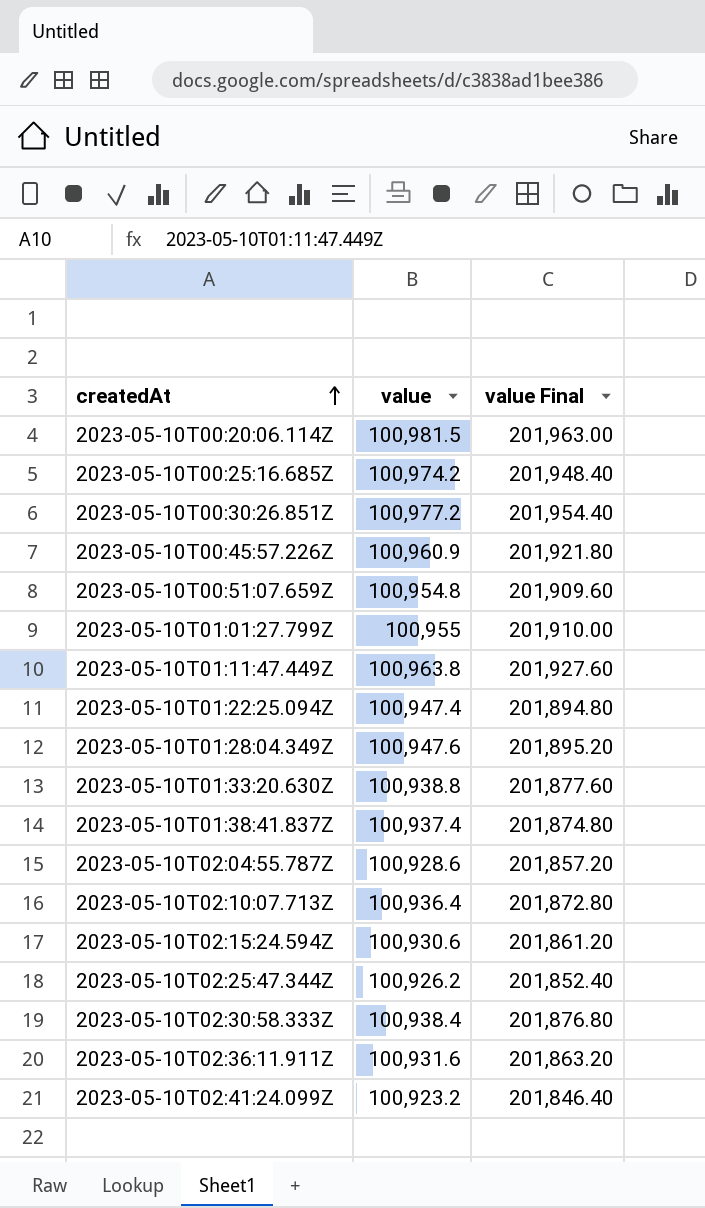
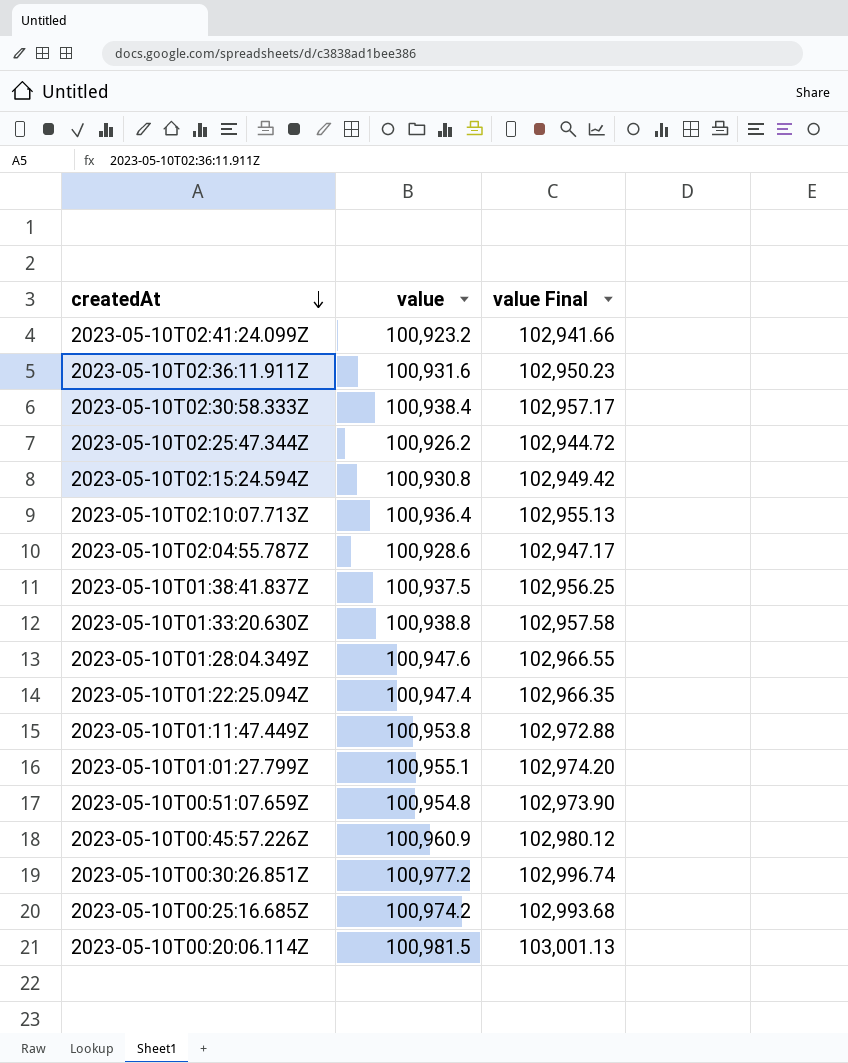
row order: createdAt ascending -> createdAt descending
column value Final | formula: [value] * 2 -> [value] * 1.02
2023-05-10T02:15:24.594Z | value: 100,930.6 -> 100,930.8
2023-05-10T01:38:41.837Z | value: 100,937.4 -> 100,937.5
2023-05-10T01:11:47.449Z | value: 100,963.8 -> 100,953.8
2023-05-10T01:01:27.799Z | value: 100,955 -> 100,955.1

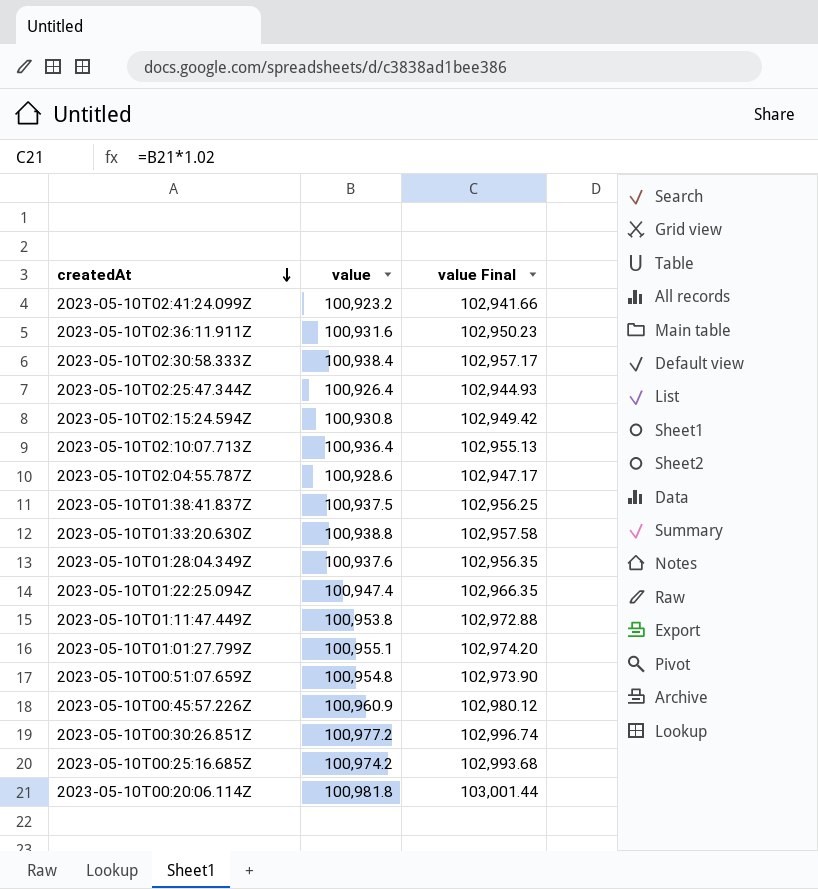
2023-05-10T02:25:47.344Z | value: 100,926.2 -> 100,926.4
2023-05-10T02:25:47.344Z | value Final: 102,944.72 -> 102,944.93
2023-05-10T01:28:04.349Z | value: 100,947.6 -> 100,937.6
2023-05-10T01:28:04.349Z | value Final: 102,966.55 -> 102,956.35
2023-05-10T00:20:06.114Z | value: 100,981.5 -> 100,981.8
2023-05-10T00:20:06.114Z | value Final: 103,001.13 -> 103,001.44

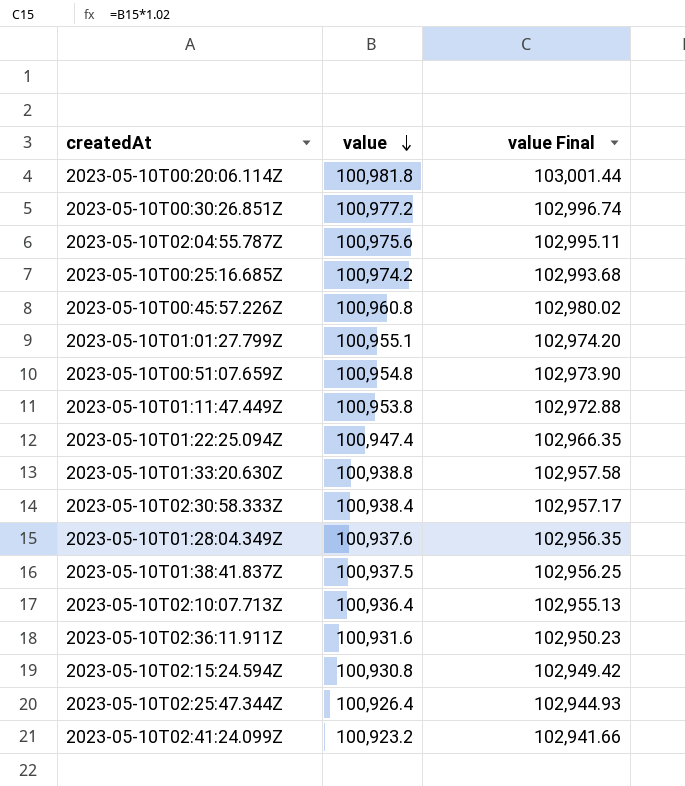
row order: createdAt descending -> value descending
2023-05-10T02:04:55.787Z | value: 100,928.6 -> 100,975.6
2023-05-10T02:04:55.787Z | value Final: 102,947.17 -> 102,995.11
2023-05-10T00:45:57.226Z | value: 100,960.9 -> 100,960.8
2023-05-10T00:45:57.226Z | value Final: 102,980.12 -> 102,980.02

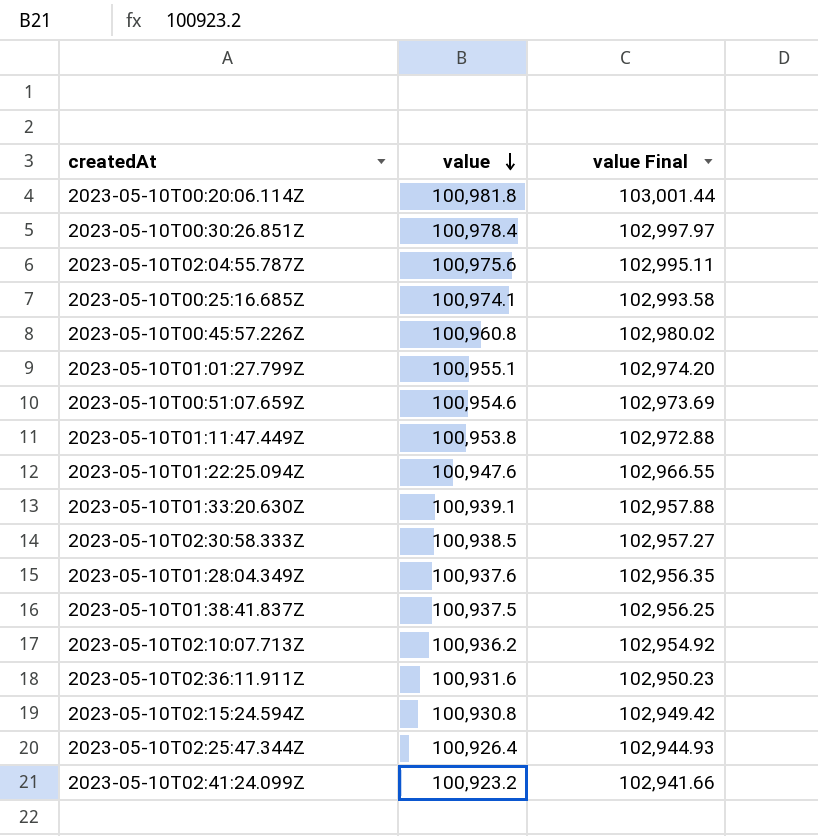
2023-05-10T00:30:26.851Z | value: 100,977.2 -> 100,978.4
2023-05-10T00:30:26.851Z | value Final: 102,996.74 -> 102,997.97
2023-05-10T00:25:16.685Z | value: 100,974.2 -> 100,974.1
2023-05-10T00:25:16.685Z | value Final: 102,993.68 -> 102,993.58
2023-05-10T00:51:07.659Z | value: 100,954.8 -> 100,954.6
2023-05-10T00:51:07.659Z | value Final: 102,973.90 -> 102,973.69
2023-05-10T01:22:25.094Z | value: 100,947.4 -> 100,947.6
2023-05-10T01:22:25.094Z | value Final: 102,966.35 -> 102,966.55
2023-05-10T01:33:20.630Z | value: 100,938.8 -> 100,939.1
2023-05-10T01:33:20.630Z | value Final: 102,957.58 -> 102,957.88
2023-05-10T02:30:58.333Z | value: 100,938.4 -> 100,938.5
2023-05-10T02:30:58.333Z | value Final: 102,957.17 -> 102,957.27
2023-05-10T02:10:07.713Z | value: 100,936.4 -> 100,936.2
2023-05-10T02:10:07.713Z | value Final: 102,955.13 -> 102,954.92

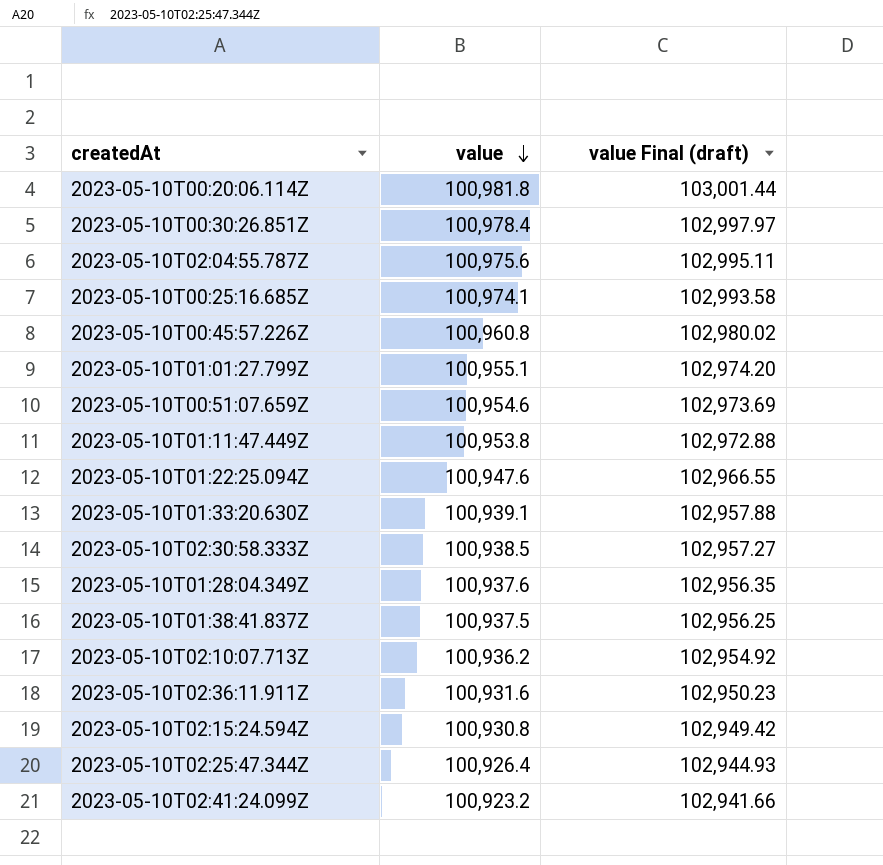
column name: value Final -> value Final (draft)

